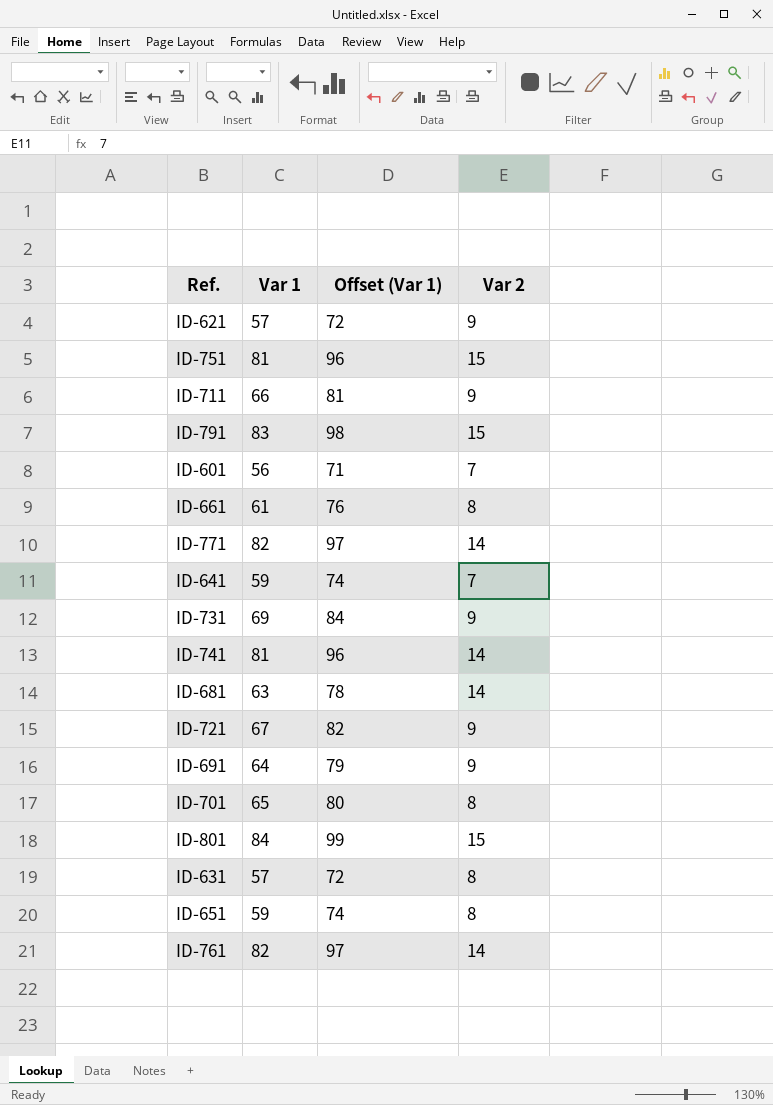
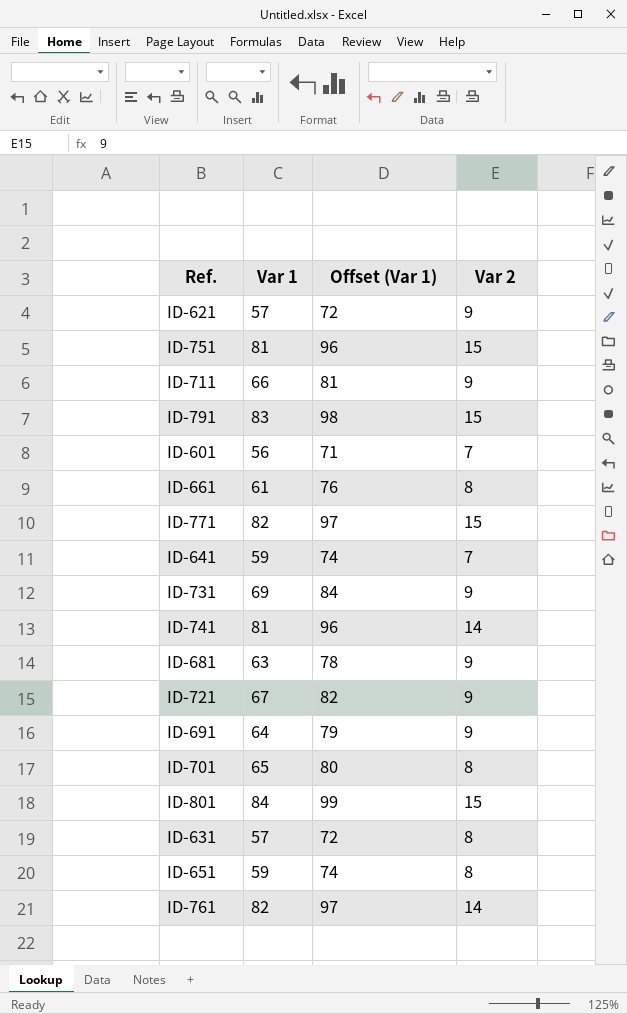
ID-771 | Var 2: 14 -> 15
ID-681 | Var 2: 14 -> 9

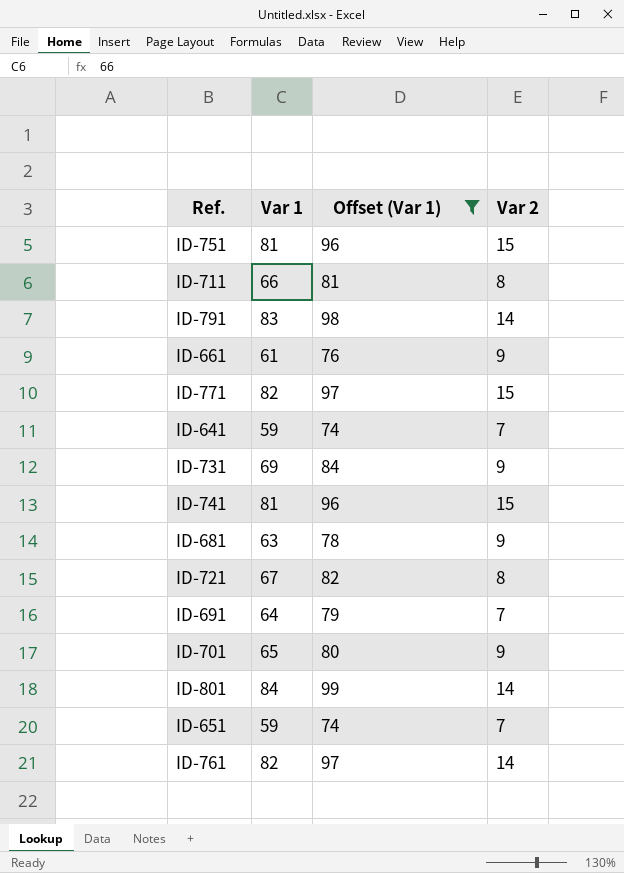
filter: none -> Offset (Var 1) >= 74
ID-711 | Var 2: 9 -> 8
ID-791 | Var 2: 15 -> 14
ID-661 | Var 2: 8 -> 9
ID-741 | Var 2: 14 -> 15
ID-721 | Var 2: 9 -> 8
ID-691 | Var 2: 9 -> 7
ID-701 | Var 2: 8 -> 9
ID-801 | Var 2: 15 -> 14
ID-651 | Var 2: 8 -> 7

